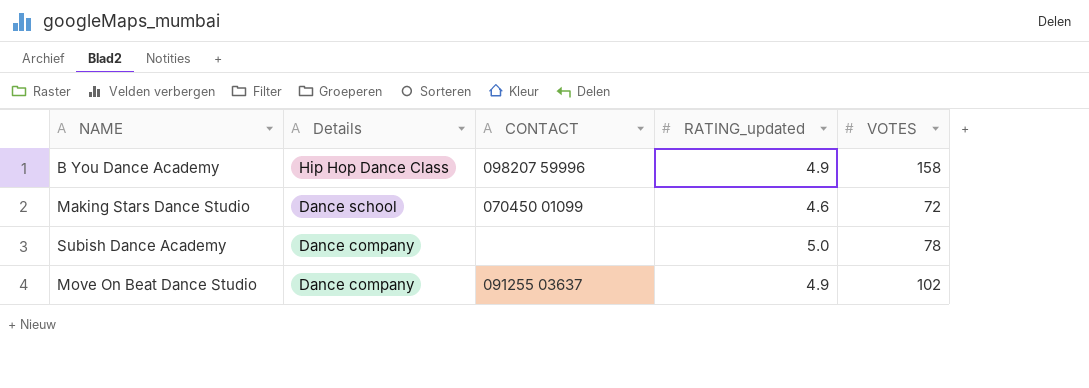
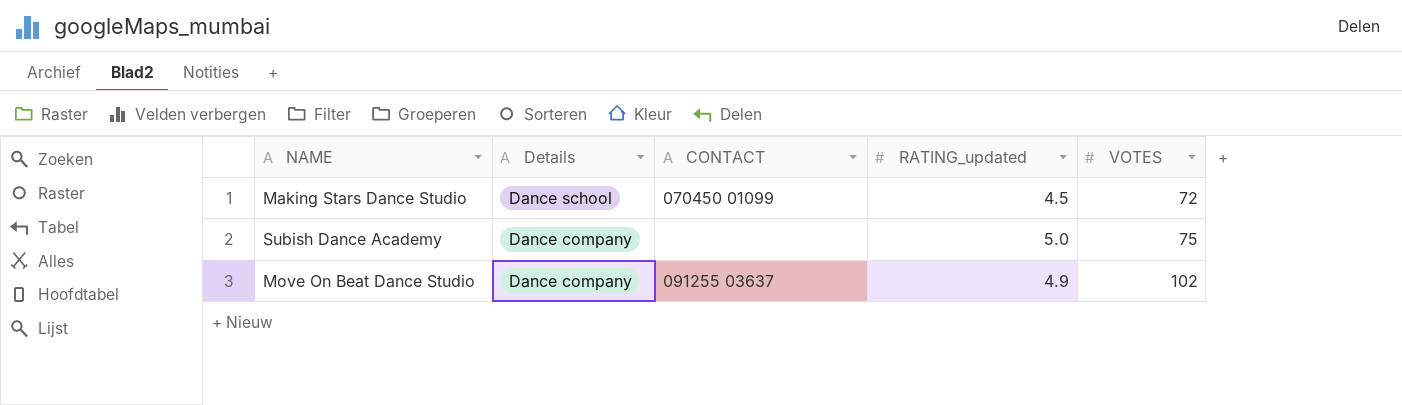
row B You Dance Academy: Hip Hop Dance Class | 098207 59996 | 4.9 | 158 -> none
Making Stars Dance Studio | RATING_updated: 4.6 -> 4.5
Subish Dance Academy | VOTES: 78 -> 75

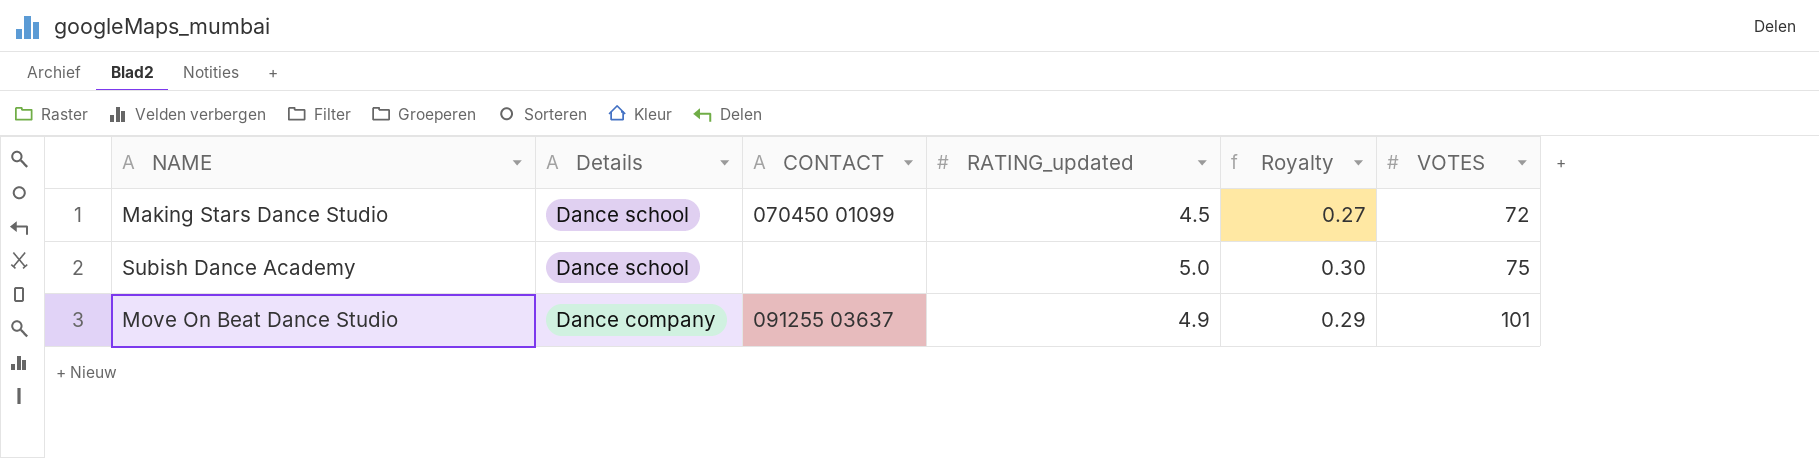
column Royalty | formula: none -> [RATING_updated] * 0.06
Subish Dance Academy | Details: Dance company -> Dance school
Move On Beat Dance Studio | VOTES: 102 -> 101

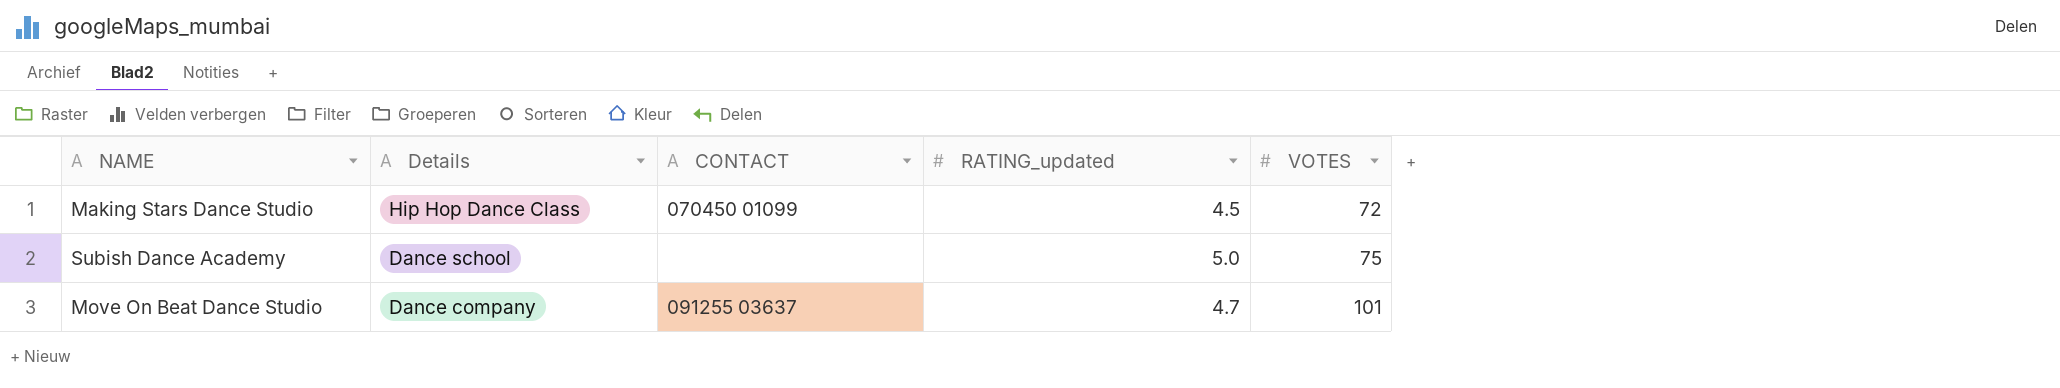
column Royalty | formula: [RATING_updated] * 0.06 -> none
Making Stars Dance Studio | Details: Dance school -> Hip Hop Dance Class
Move On Beat Dance Studio | RATING_updated: 4.9 -> 4.7

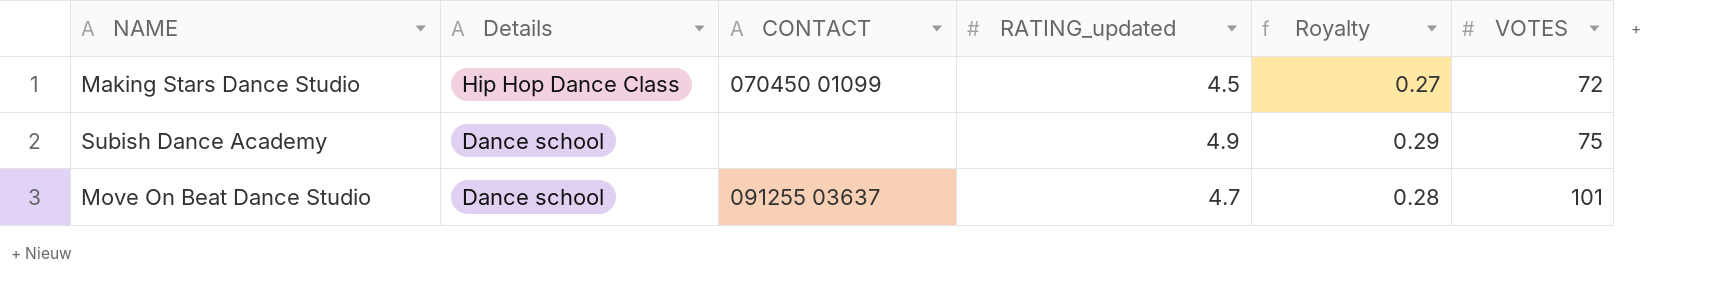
column Royalty | formula: none -> [RATING_updated] * 0.06
Subish Dance Academy | RATING_updated: 5.0 -> 4.9
Move On Beat Dance Studio | Details: Dance company -> Dance school

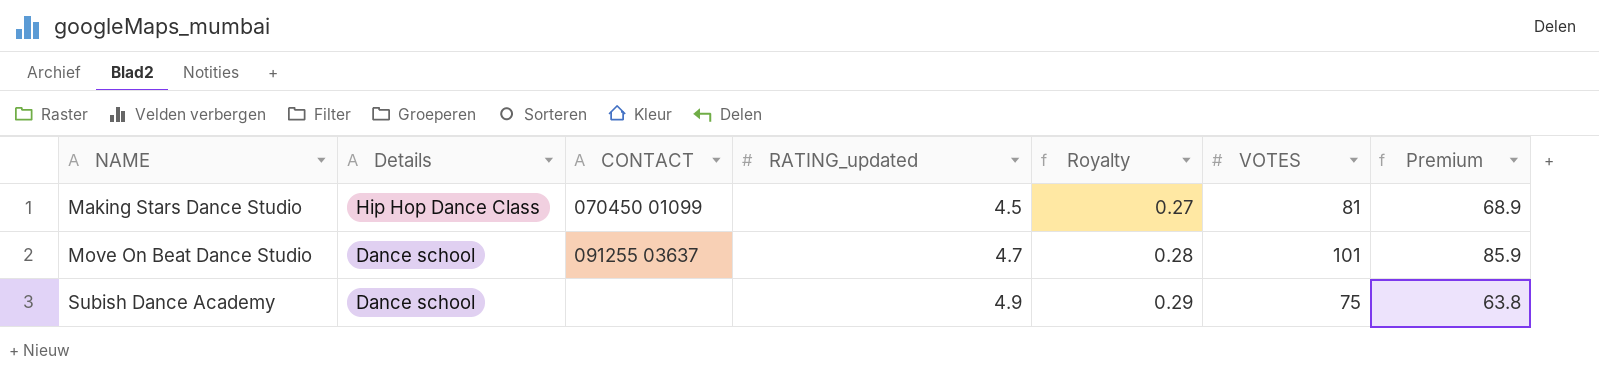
row order: Details descending -> NAME ascending
column Premium | formula: none -> [VOTES] * 0.85
Making Stars Dance Studio | VOTES: 72 -> 81

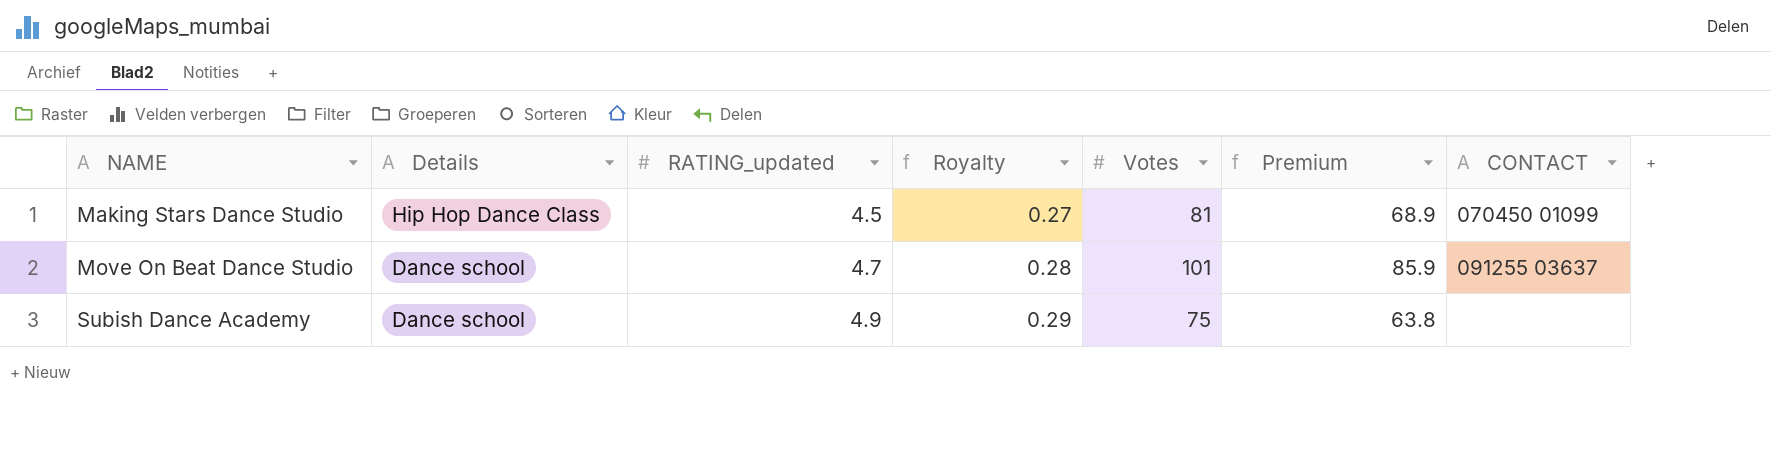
column name: VOTES -> Votes
column CONTACT | position: 3 -> 7

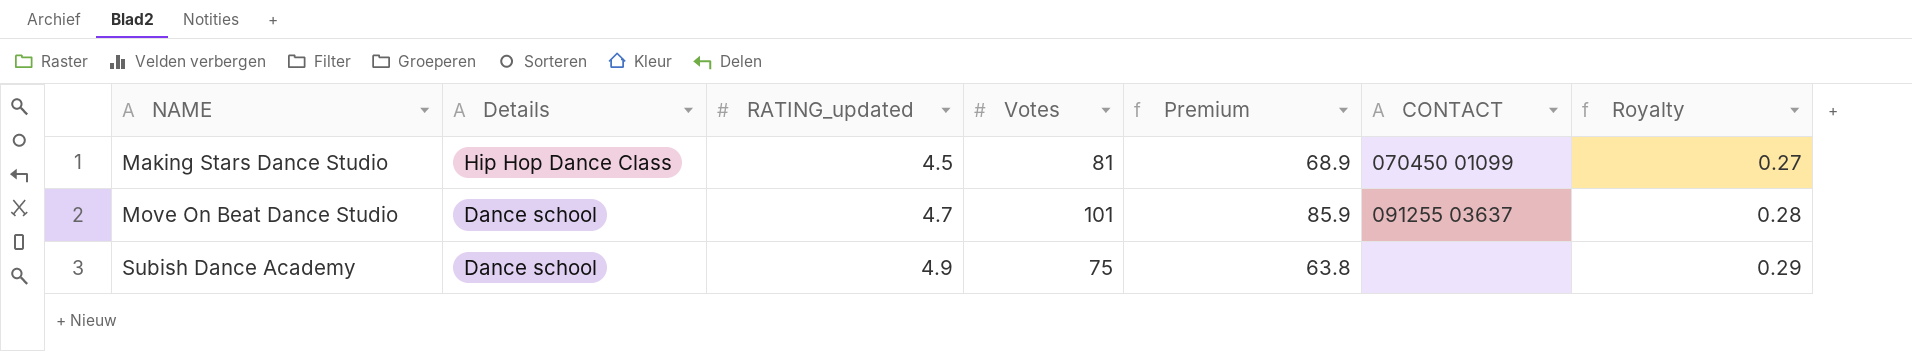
column Royalty | position: 4 -> 7

